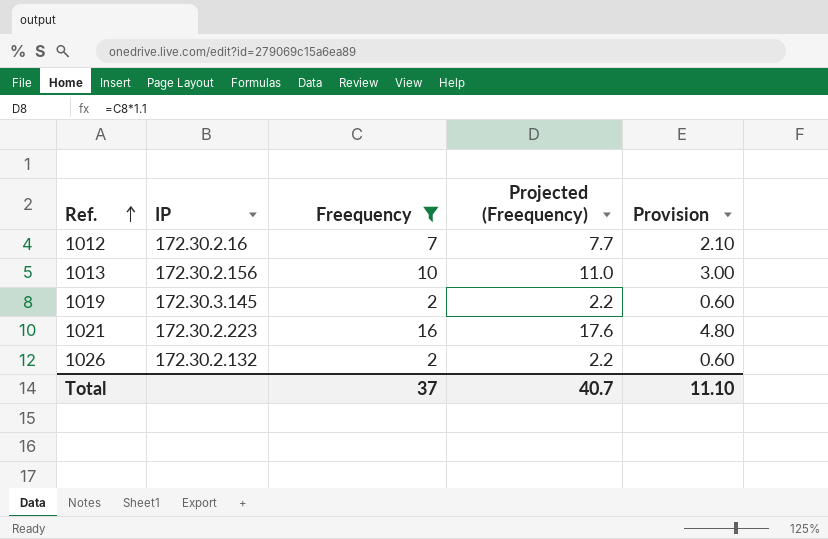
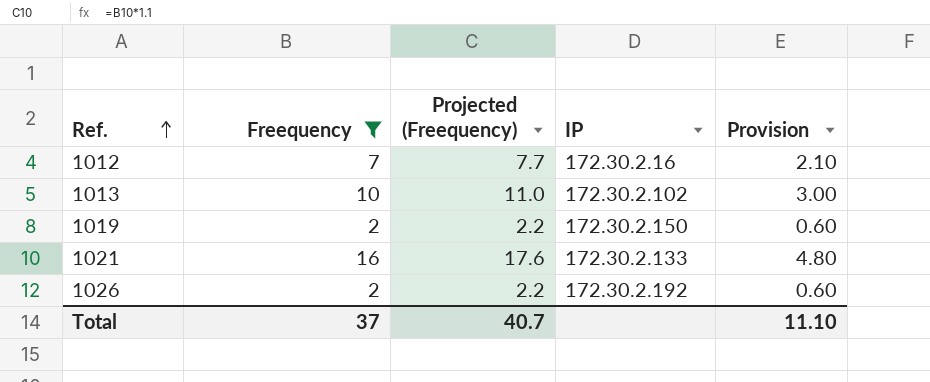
column IP | position: 2 -> 4
1013 | IP: 172.30.2.156 -> 172.30.2.102
1019 | IP: 172.30.3.145 -> 172.30.2.150
1021 | IP: 172.30.2.223 -> 172.30.2.133
1026 | IP: 172.30.2.132 -> 172.30.2.192

